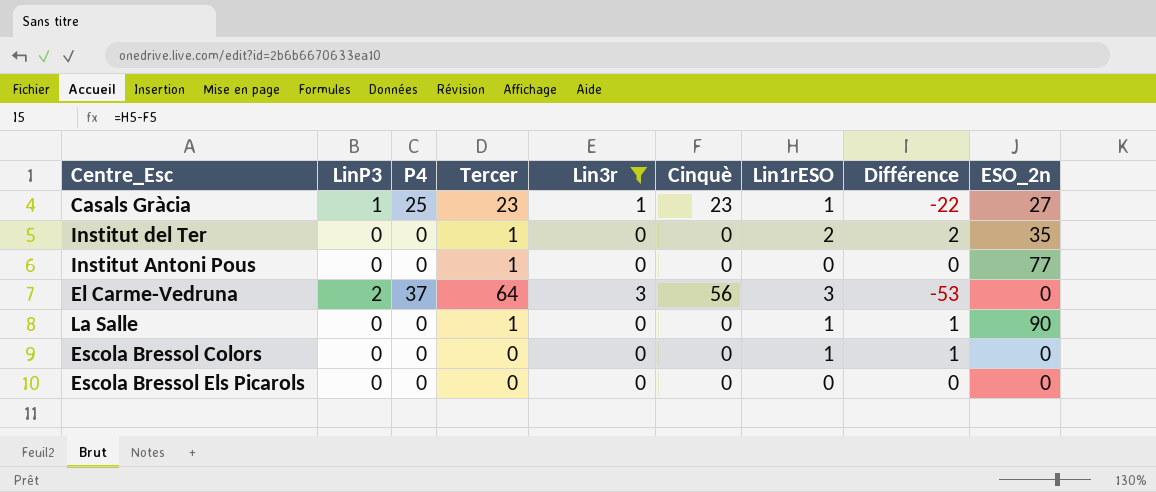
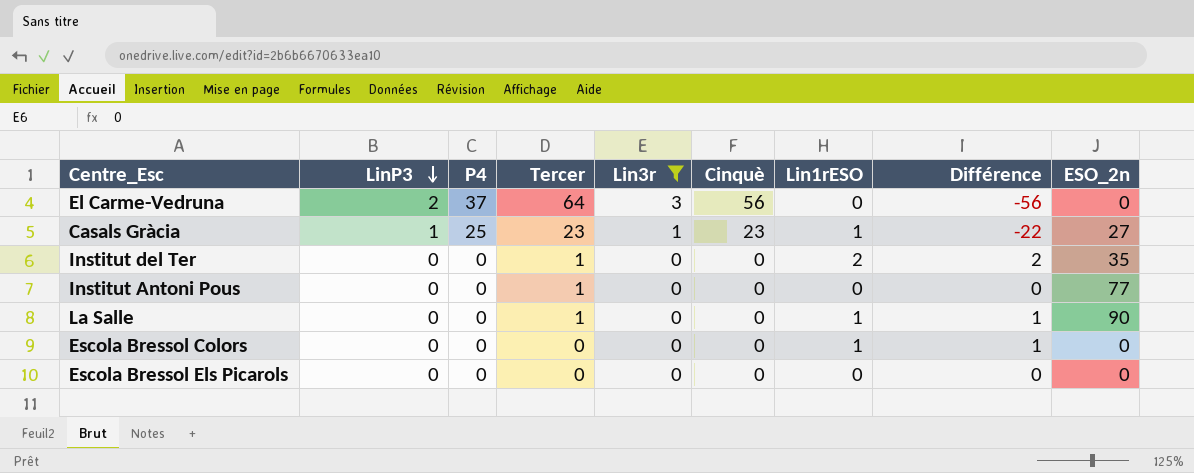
row order: none -> LinP3 descending
El Carme-Vedruna | Lin1rESO: 3 -> 0
El Carme-Vedruna | Différence: -53 -> -56

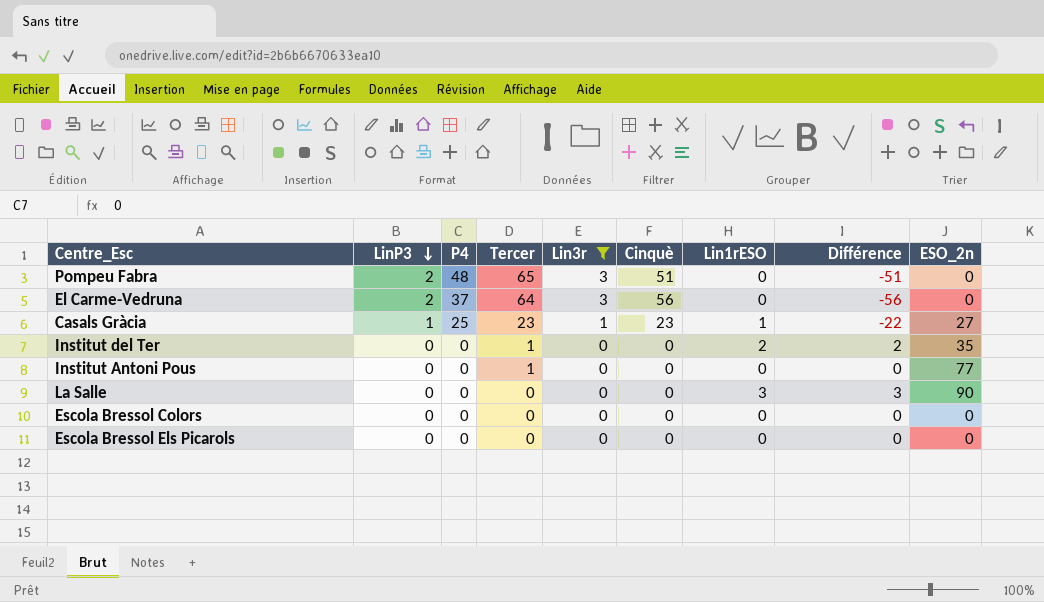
row Pompeu Fabra: none -> 2 | 48 | 65 | 3 | 51 | 0 | -51 | 0
La Salle | Tercer: 1 -> 0
La Salle | Lin1rESO: 1 -> 3
La Salle | Différence: 1 -> 3
Escola Bressol Colors | Lin1rESO: 1 -> 0
Escola Bressol Colors | Différence: 1 -> 0

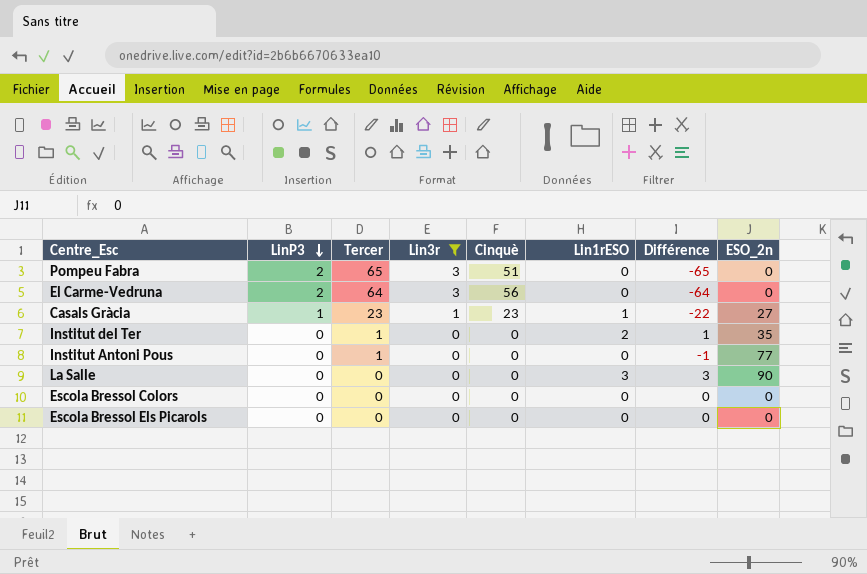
column P4 | position: 3 -> none
column Différence | formula: [Lin1rESO] - [Cinquè] -> [Lin1rESO] - [Tercer]

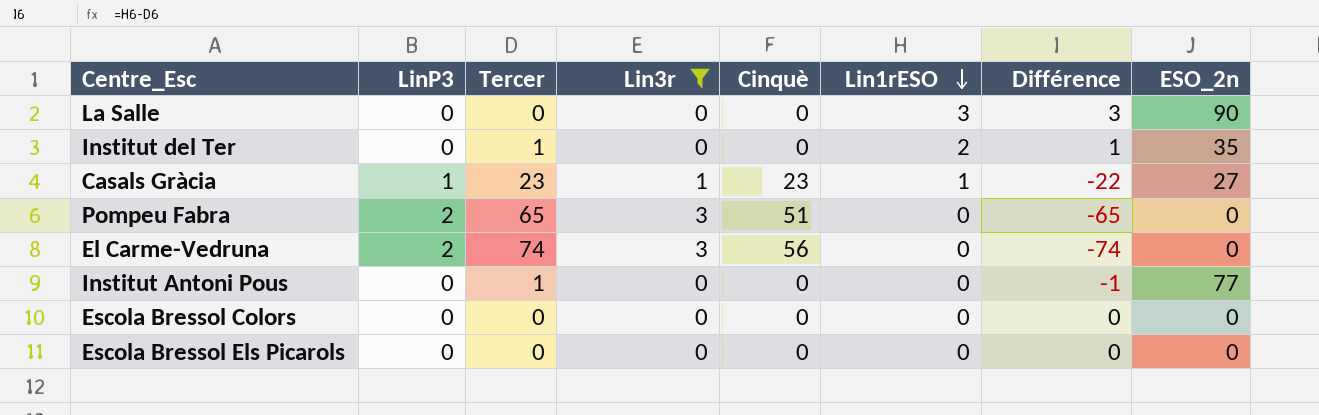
row order: LinP3 descending -> Lin1rESO descending
El Carme-Vedruna | Tercer: 64 -> 74
El Carme-Vedruna | Différence: -64 -> -74

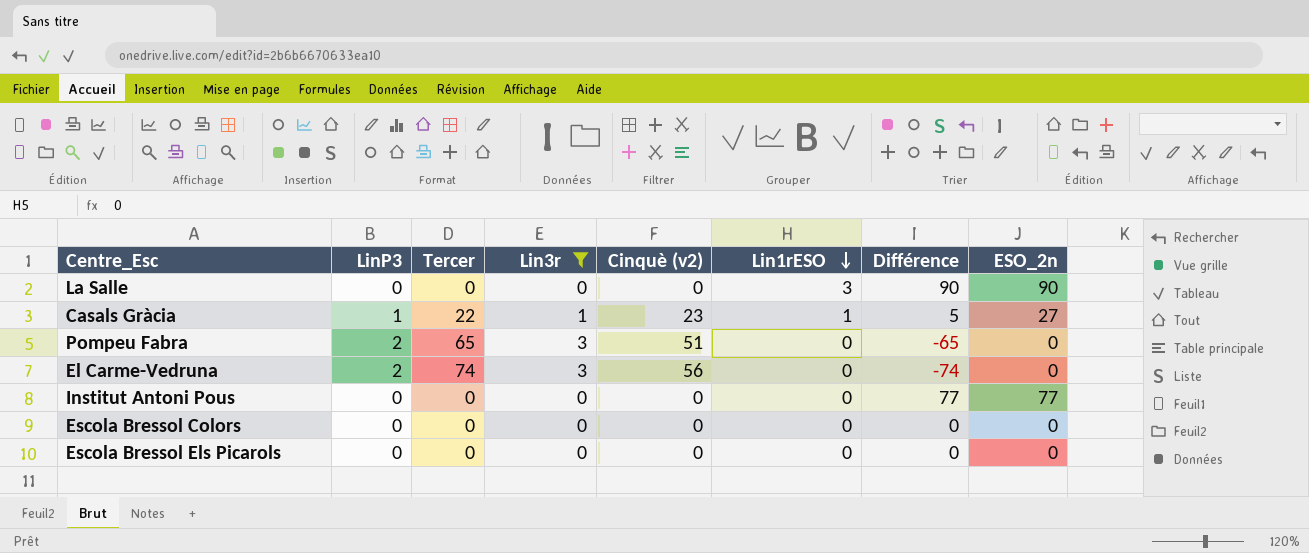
column name: Cinquè -> Cinquè (v2)
column Différence | formula: [Lin1rESO] - [Tercer] -> [ESO_2n] - [Tercer]
row Institut del Ter: 0 | 1 | 0 | 0 | 2 | 1 | 35 -> none
Casals Gràcia | Tercer: 23 -> 22
Institut Antoni Pous | Tercer: 1 -> 0

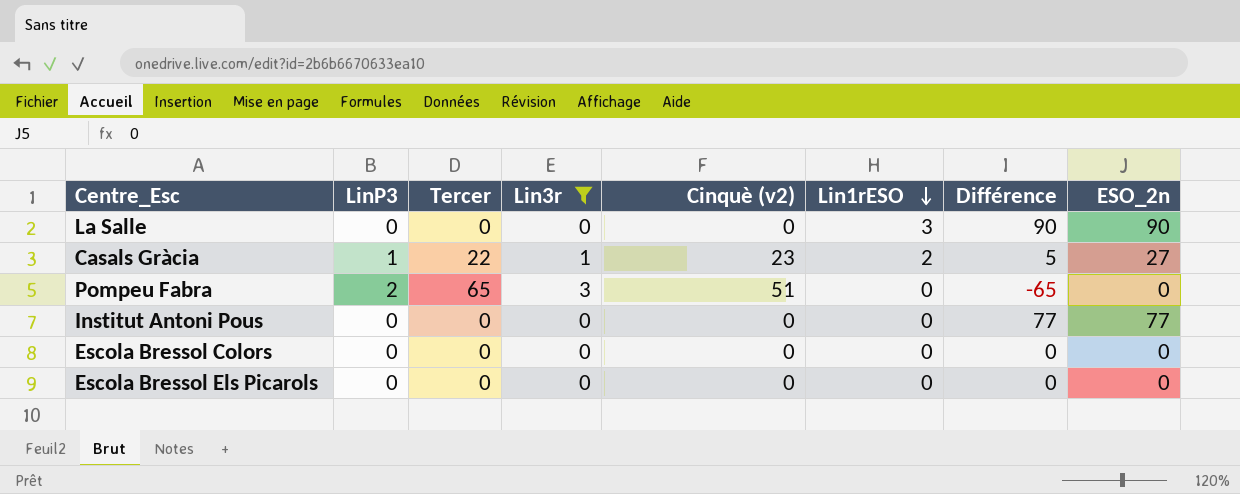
row El Carme-Vedruna: 2 | 74 | 3 | 56 | 0 | -74 | 0 -> none
Casals Gràcia | Lin1rESO: 1 -> 2

